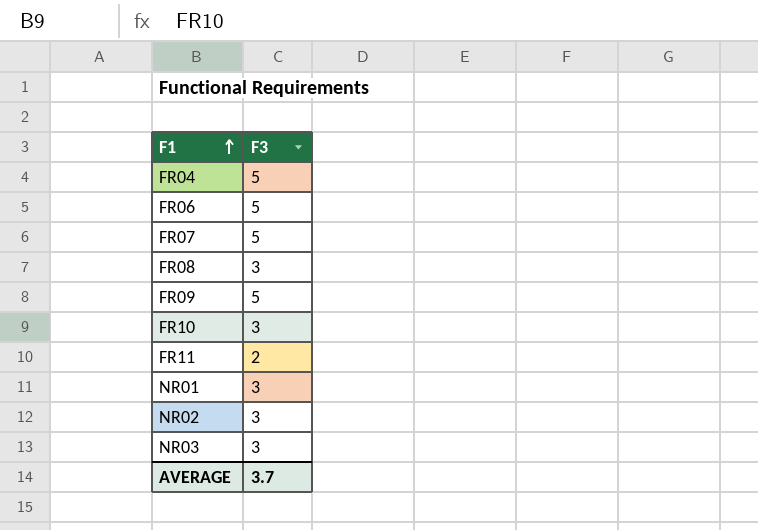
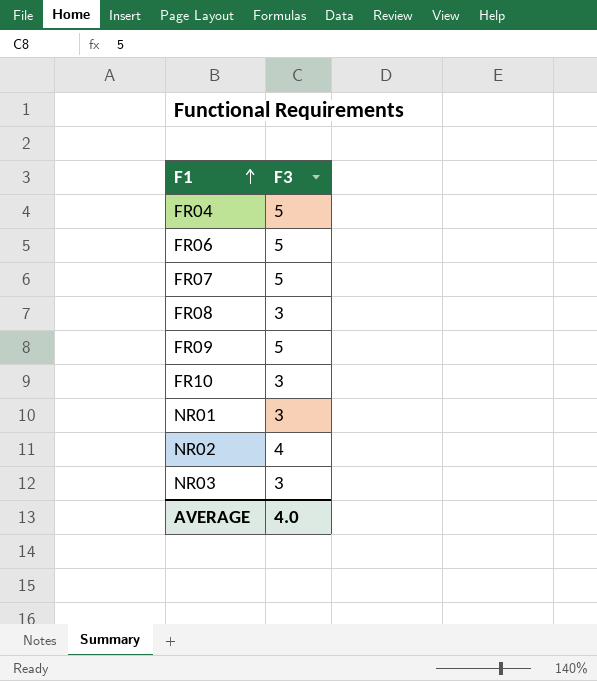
row FR11: 2 -> none
NR02 | F3: 3 -> 4
AVERAGE | F3: 3.7 -> 4.0

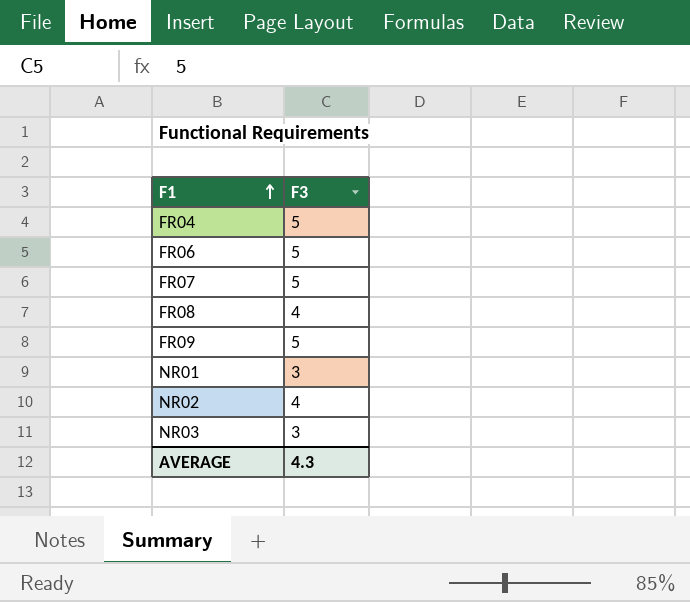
row FR10: 3 -> none
FR08 | F3: 3 -> 4
AVERAGE | F3: 4.0 -> 4.3

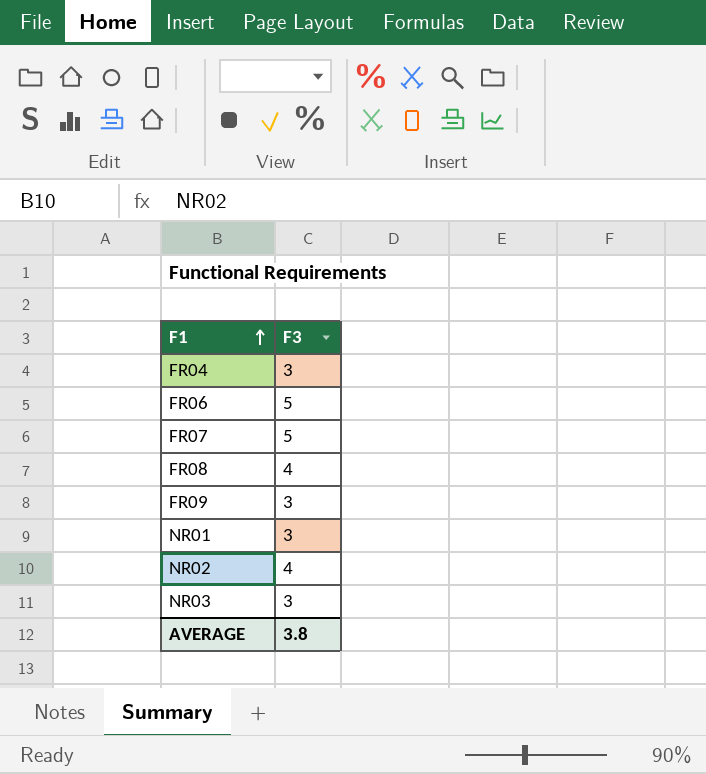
FR04 | F3: 5 -> 3
FR09 | F3: 5 -> 3
AVERAGE | F3: 4.3 -> 3.8

